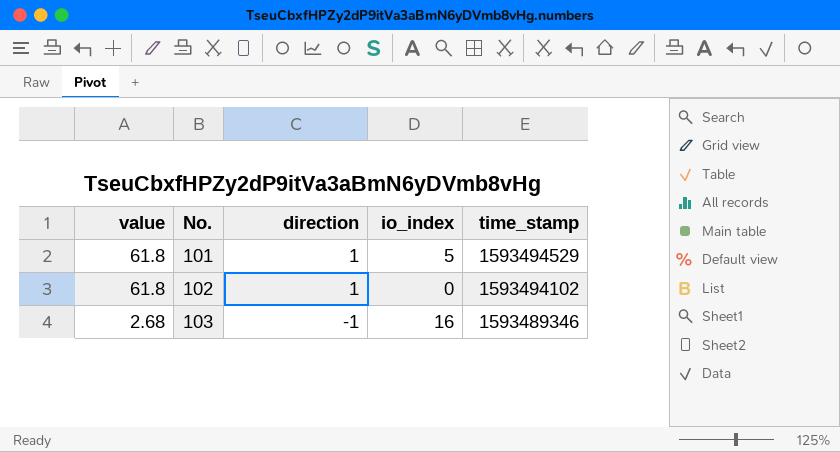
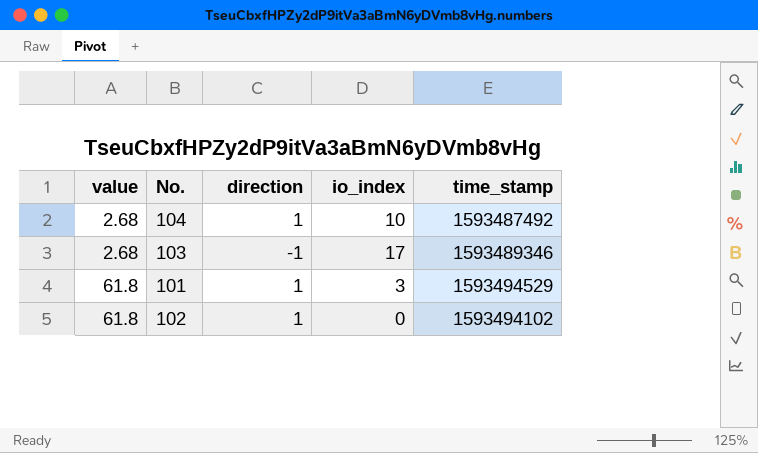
row order: value descending -> value ascending
row 104: none -> 2.68 | 1 | 10 | 1593487492
103 | io_index: 16 -> 17
101 | io_index: 5 -> 3

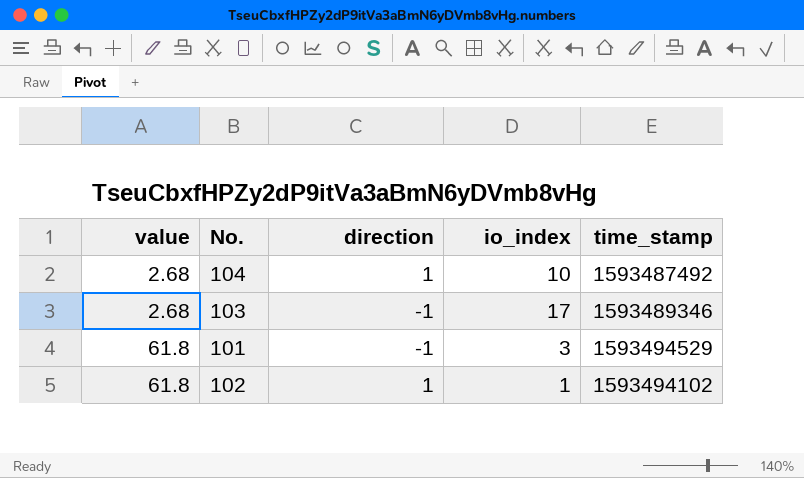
101 | direction: 1 -> -1
102 | io_index: 0 -> 1

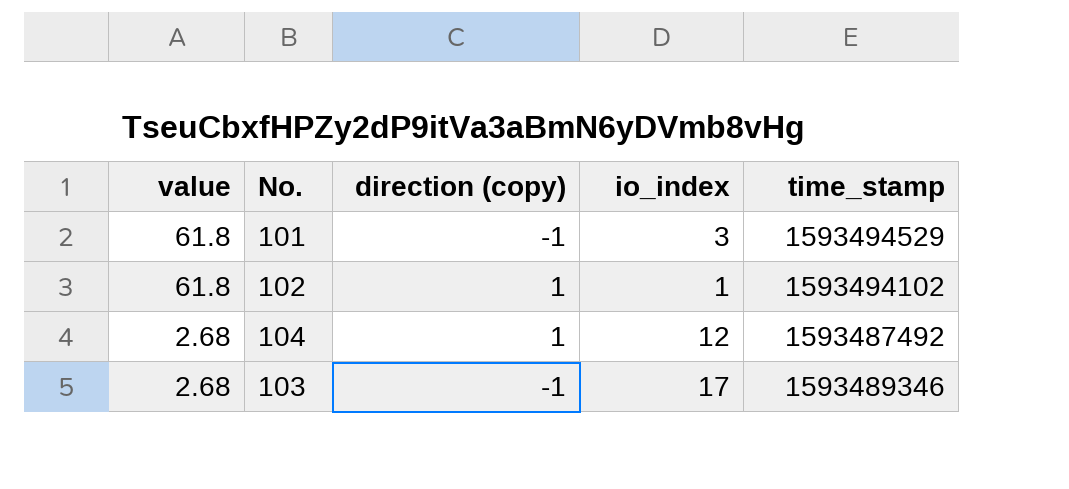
row order: value ascending -> value descending
column name: direction -> direction (copy)
104 | io_index: 10 -> 12

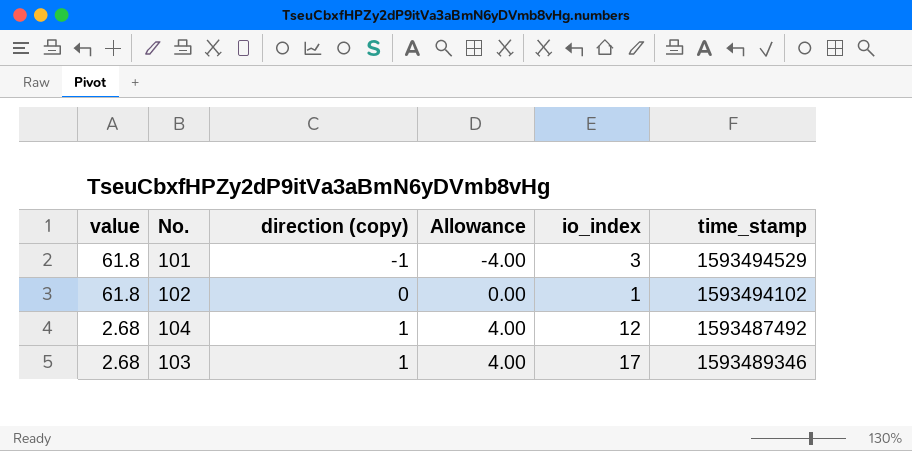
column Allowance | formula: none -> [direction (copy)] * 4
102 | direction (copy): 1 -> 0
103 | direction (copy): -1 -> 1

